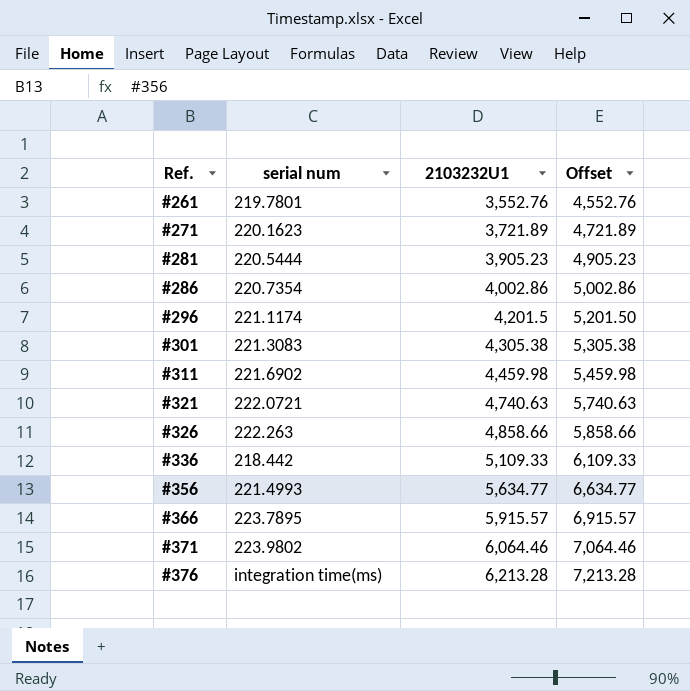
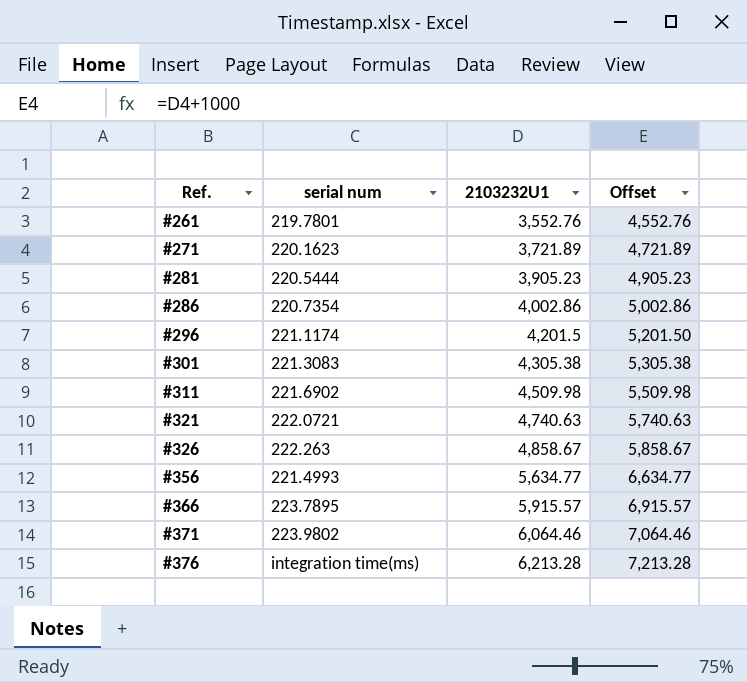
row #336: 218.442 | 5,109.33 | 6,109.33 -> none
#311 | 2103232U1: 4,459.98 -> 4,509.98
#311 | Offset: 5,459.98 -> 5,509.98
#326 | 2103232U1: 4,858.66 -> 4,858.67
#326 | Offset: 5,858.66 -> 5,858.67

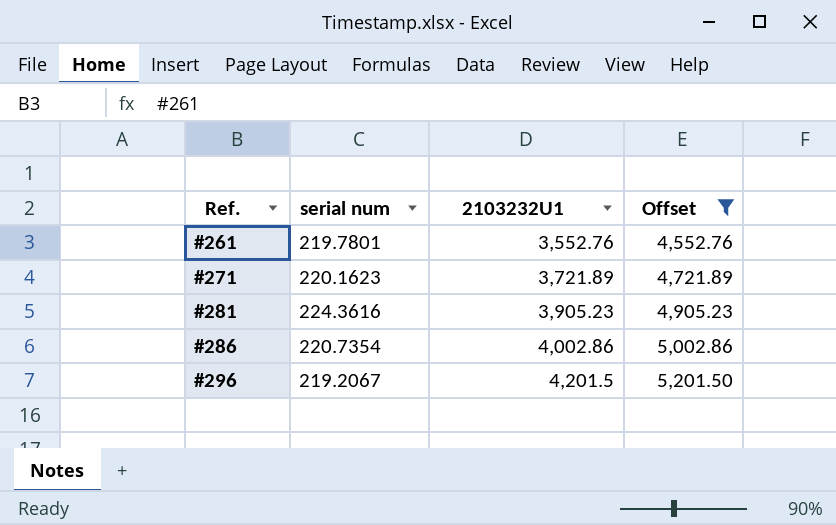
filter: none -> Offset <= 5,201.50
#281 | serial num: 220.5444 -> 224.3616
#296 | serial num: 221.1174 -> 219.2067

